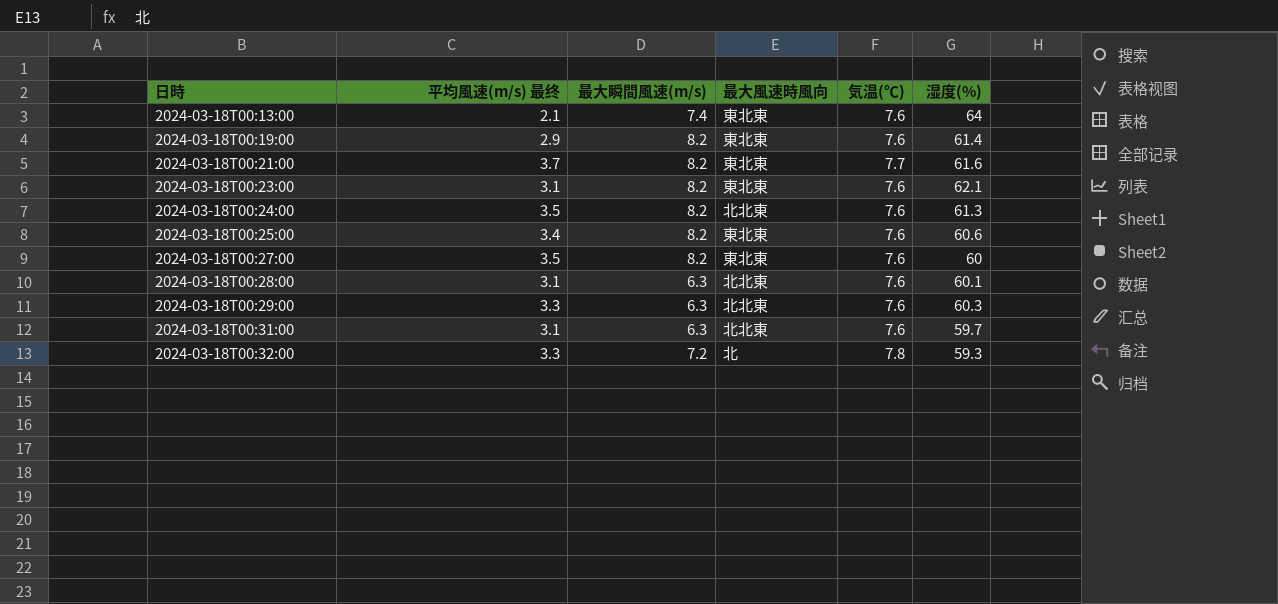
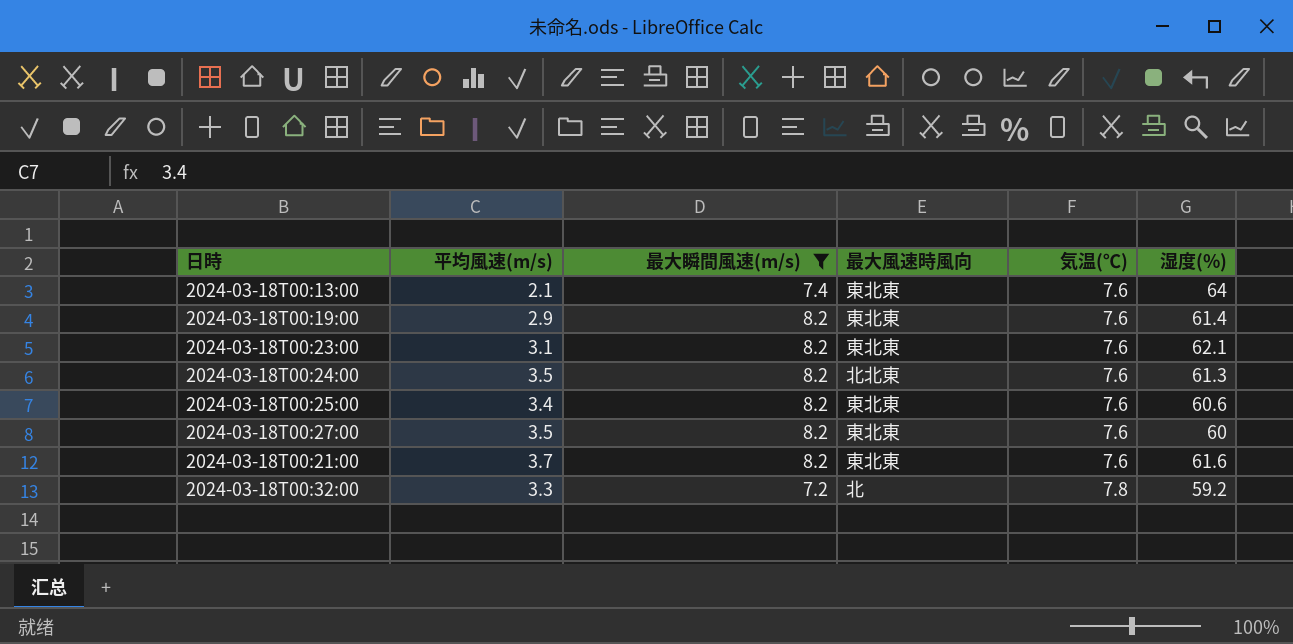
filter: none -> 最大瞬間風速(m/s) != 6.3
row order: 日時 ascending -> 気温(℃) ascending
column name: 平均風速(m/s) 最终 -> 平均風速(m/s)
2024-03-18T00:21:00 | 気温(℃): 7.7 -> 7.6
2024-03-18T00:32:00 | 湿度(%): 59.3 -> 59.2

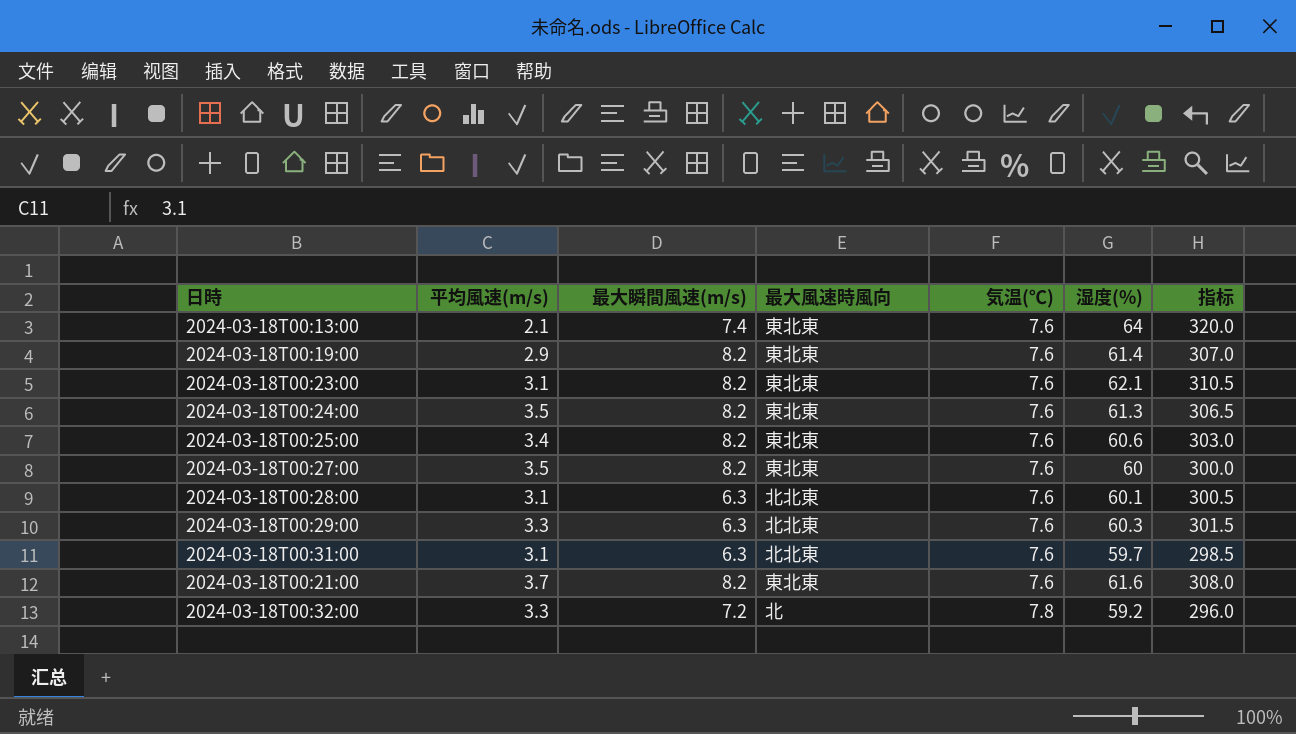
filter: 最大瞬間風速(m/s) != 6.3 -> none
column 指标 | formula: none -> [湿度(%)] * 5
2024-03-18T00:24:00 | 最大風速時風向: 北北東 -> 東北東

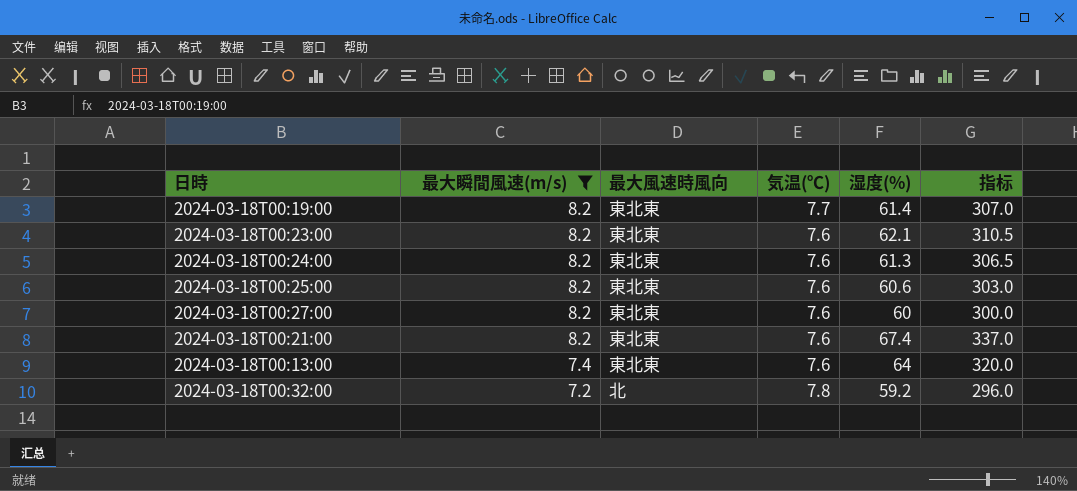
filter: none -> 最大瞬間風速(m/s) != 6.3
row order: 気温(℃) ascending -> 最大瞬間風速(m/s) descending
column 平均風速(m/s) | position: 2 -> none
2024-03-18T00:19:00 | 気温(℃): 7.6 -> 7.7
2024-03-18T00:21:00 | 湿度(%): 61.6 -> 67.4
2024-03-18T00:21:00 | 指标: 308.0 -> 337.0

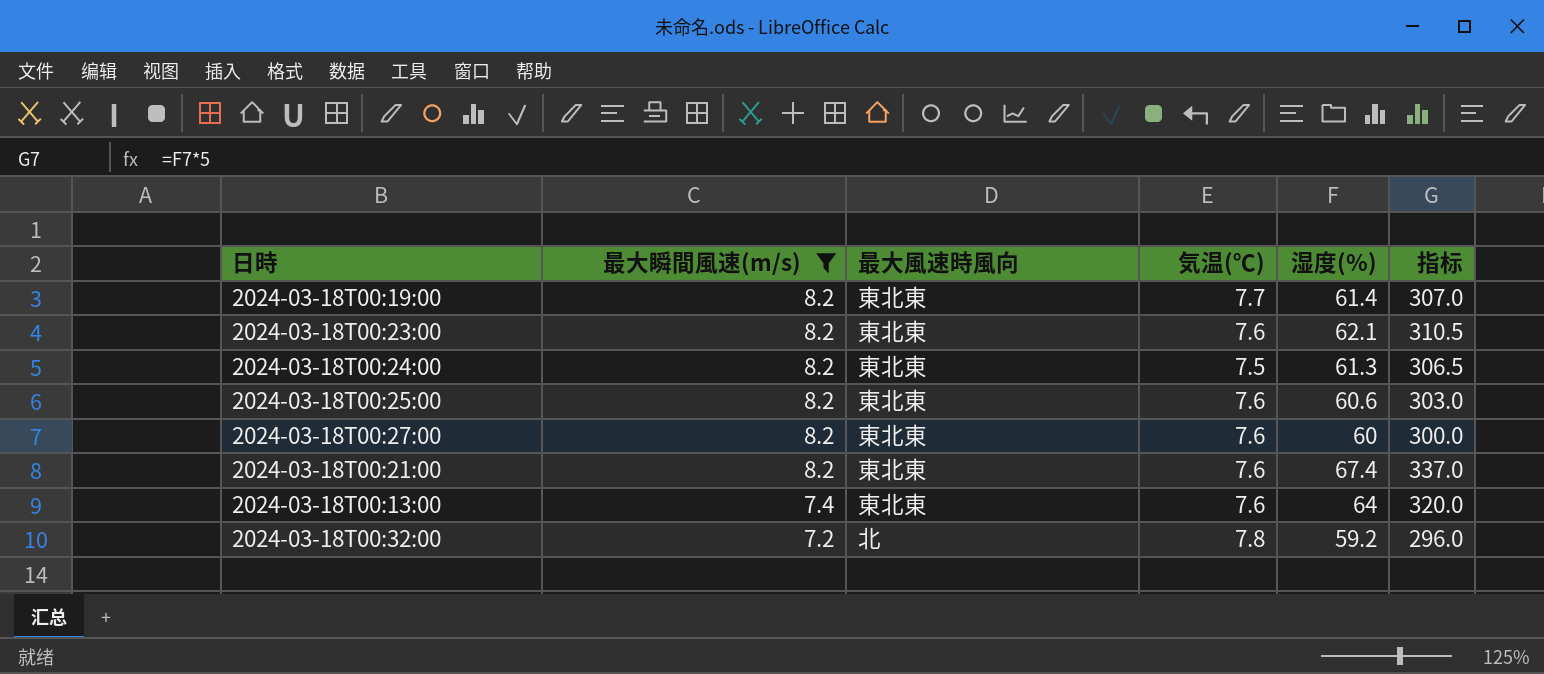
2024-03-18T00:24:00 | 気温(℃): 7.6 -> 7.5

